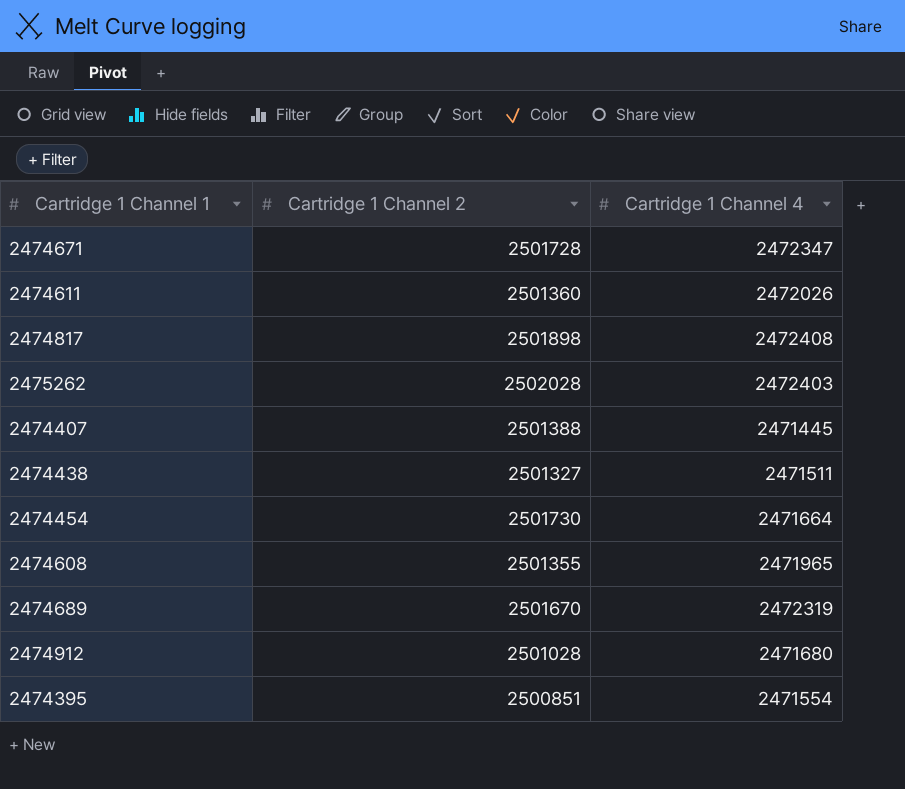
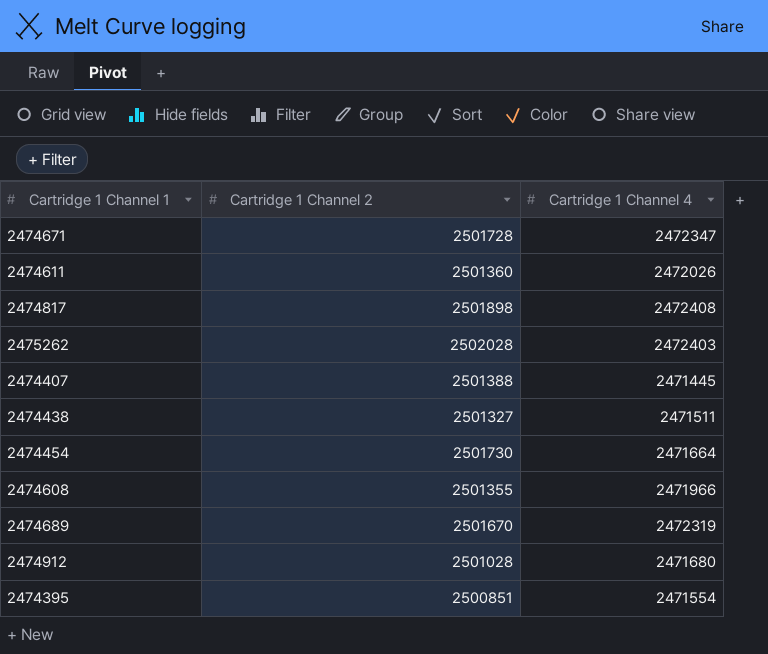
2474608 | Cartridge 1 Channel 4: 2471965 -> 2471966

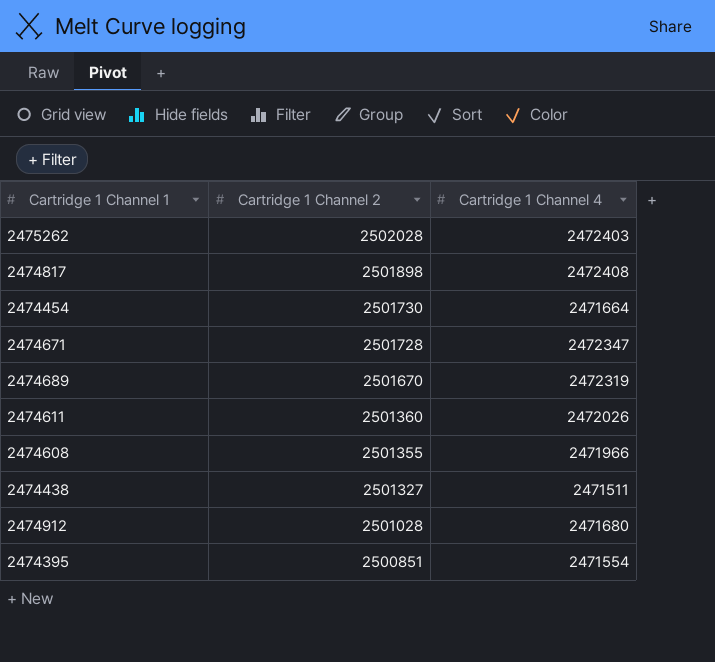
row order: none -> Cartridge 1 Channel 2 descending
row 2474407: 2501388 | 2471445 -> none

